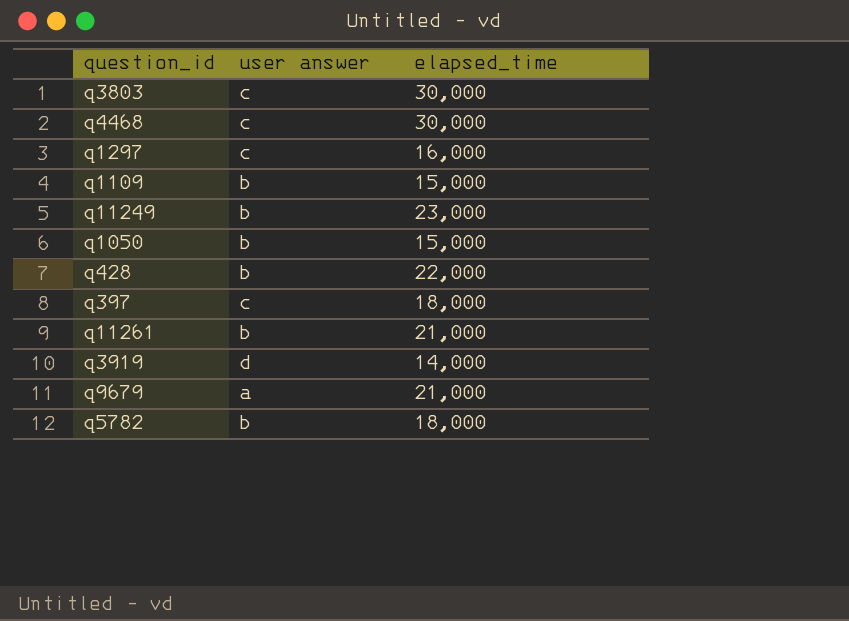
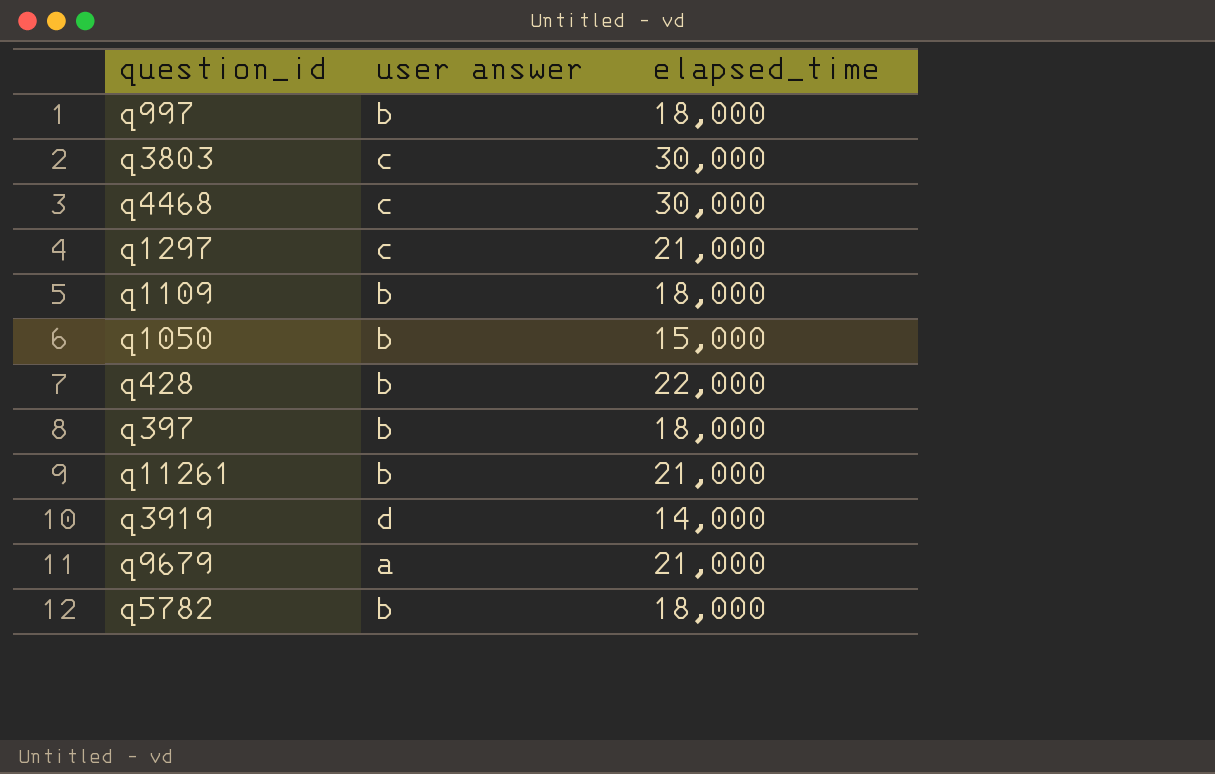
row q11249: b | 23,000 -> none
row q997: none -> b | 18,000
q1297 | elapsed_time: 16,000 -> 21,000
q1109 | elapsed_time: 15,000 -> 18,000
q397 | user answer: c -> b

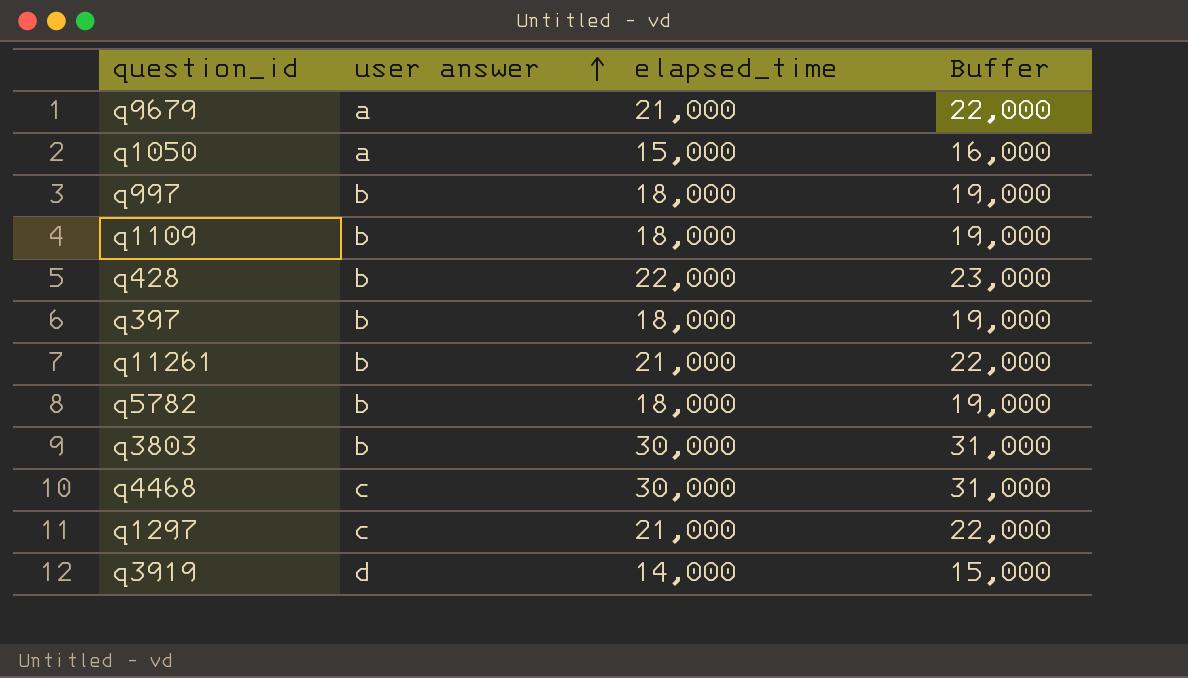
row order: none -> user answer ascending
column Buffer | formula: none -> [elapsed_time] + 1000
q1050 | user answer: b -> a
q3803 | user answer: c -> b

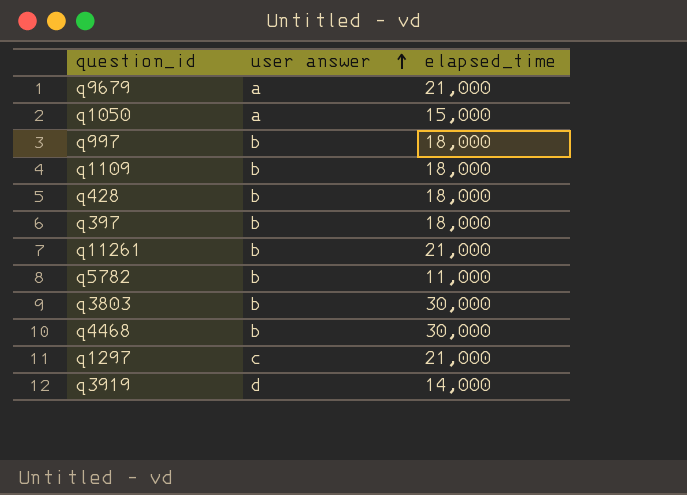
column Buffer | formula: [elapsed_time] + 1000 -> none
q428 | elapsed_time: 22,000 -> 18,000
q5782 | elapsed_time: 18,000 -> 11,000
q4468 | user answer: c -> b

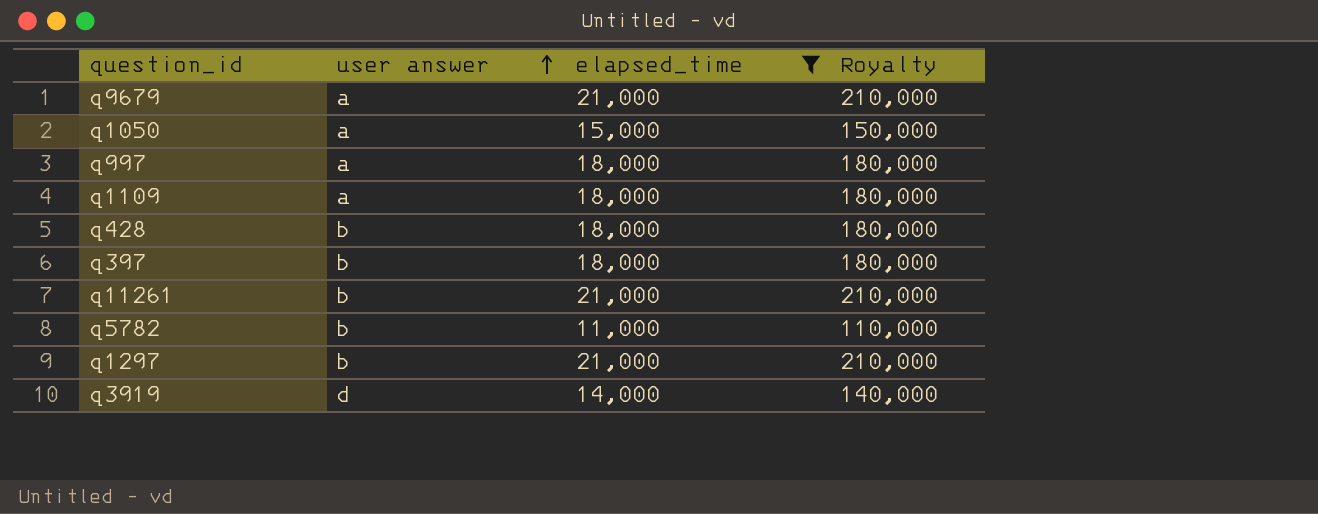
filter: none -> elapsed_time != 30,000
column Royalty | formula: none -> [elapsed_time] * 10
q997 | user answer: b -> a
q1109 | user answer: b -> a
q1297 | user answer: c -> b

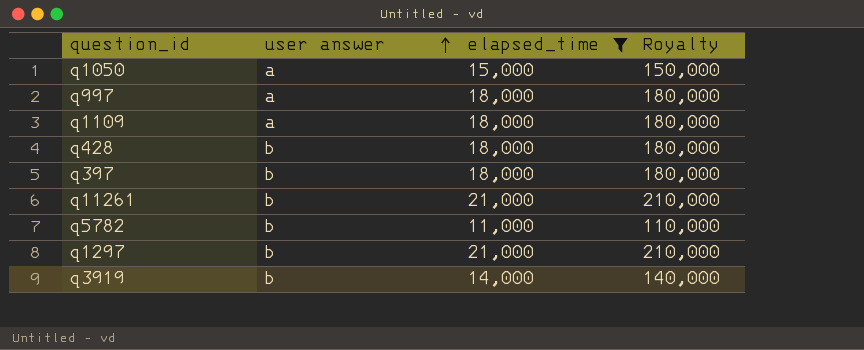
row q9679: a | 21,000 | 210,000 -> none
q3919 | user answer: d -> b

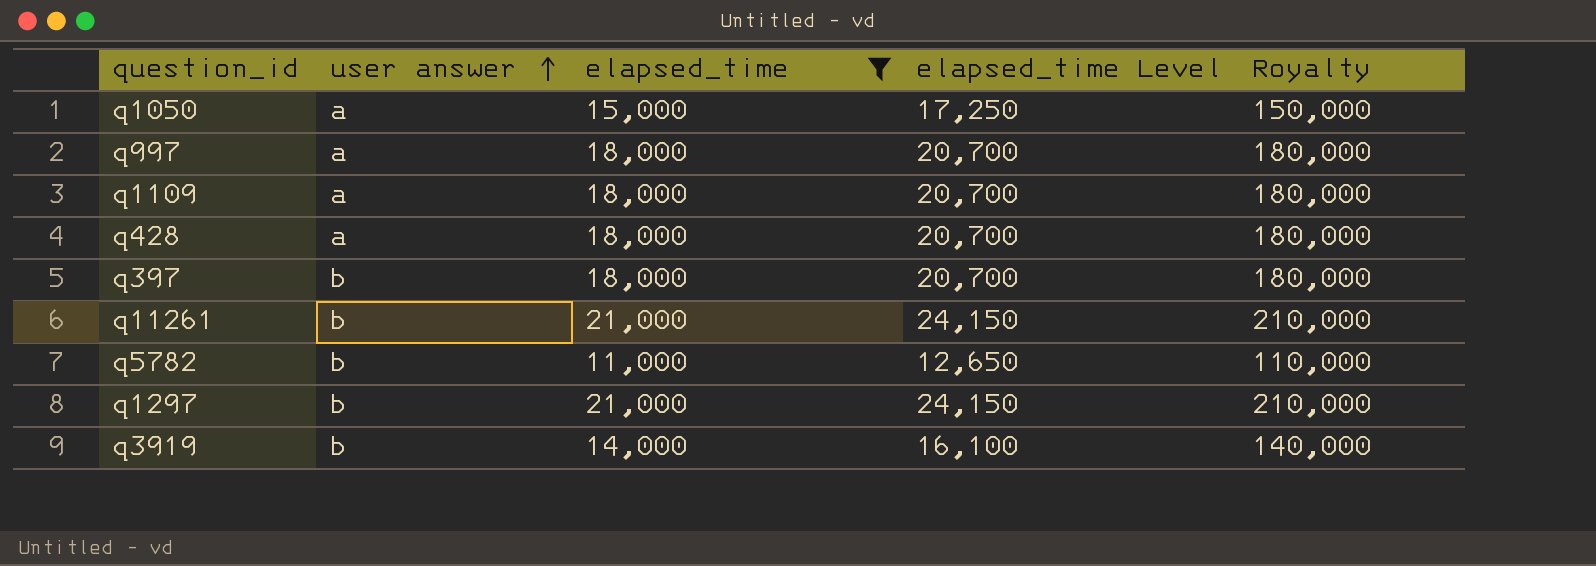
column elapsed_time Level | formula: none -> [elapsed_time] * 1.15
q428 | user answer: b -> a

